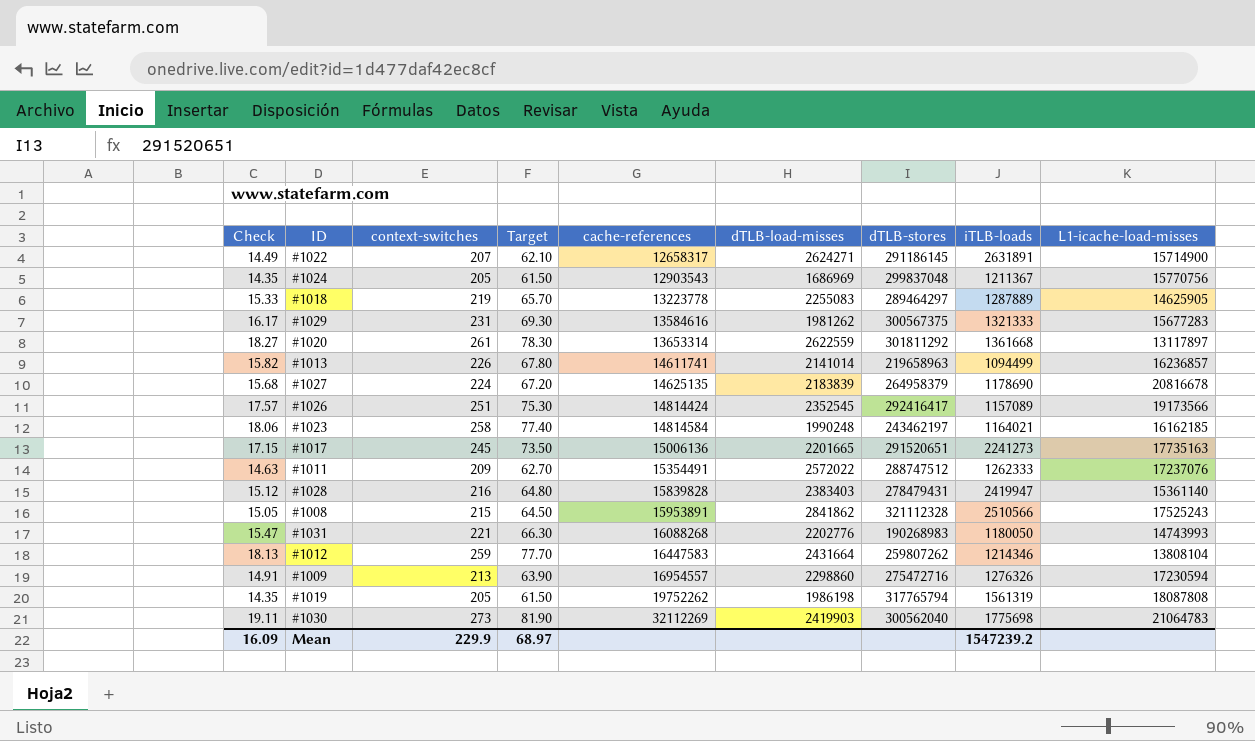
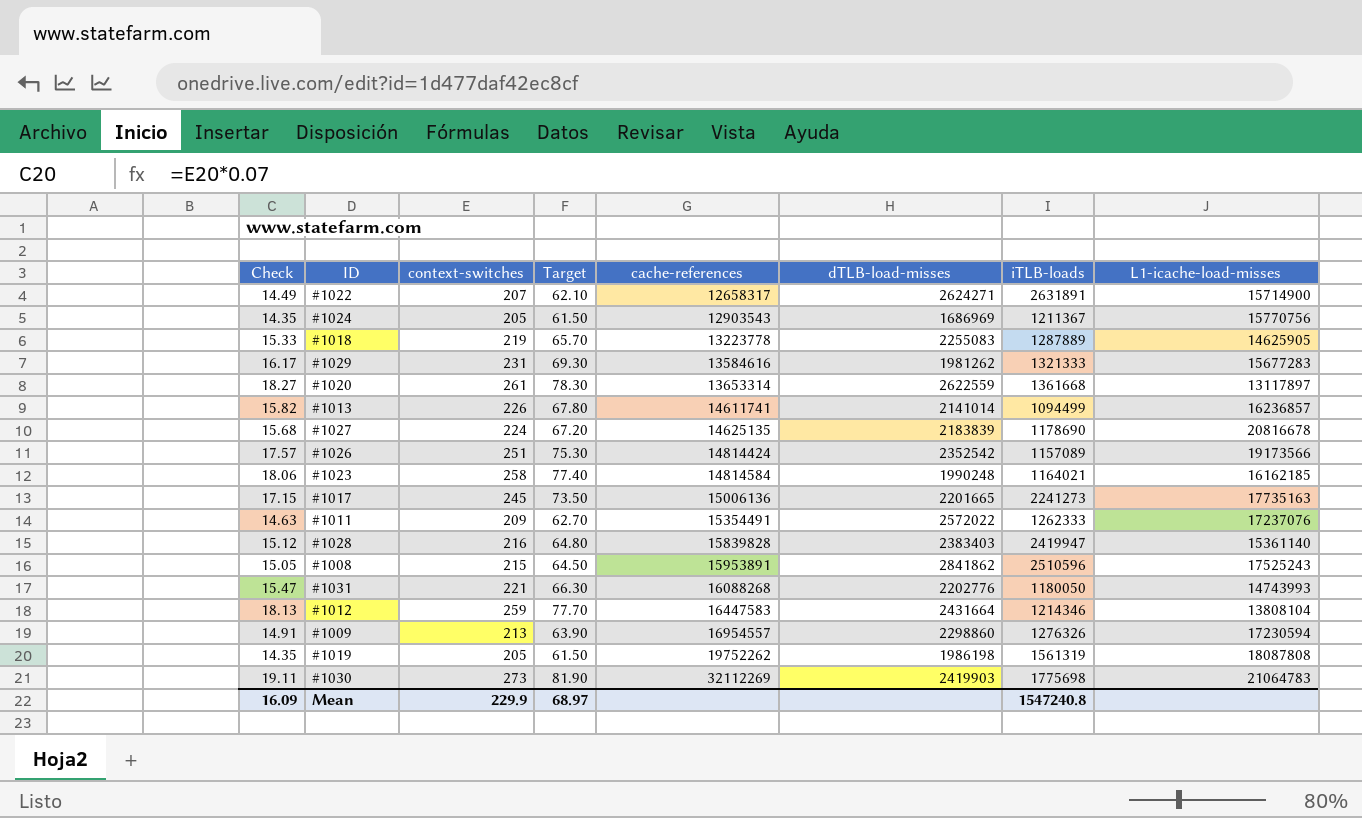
column dTLB-stores | position: 7 -> none
#1026 | dTLB-load-misses: 2352545 -> 2352542
#1008 | iTLB-loads: 2510566 -> 2510596
Mean | iTLB-loads: 1547239.2 -> 1547240.8

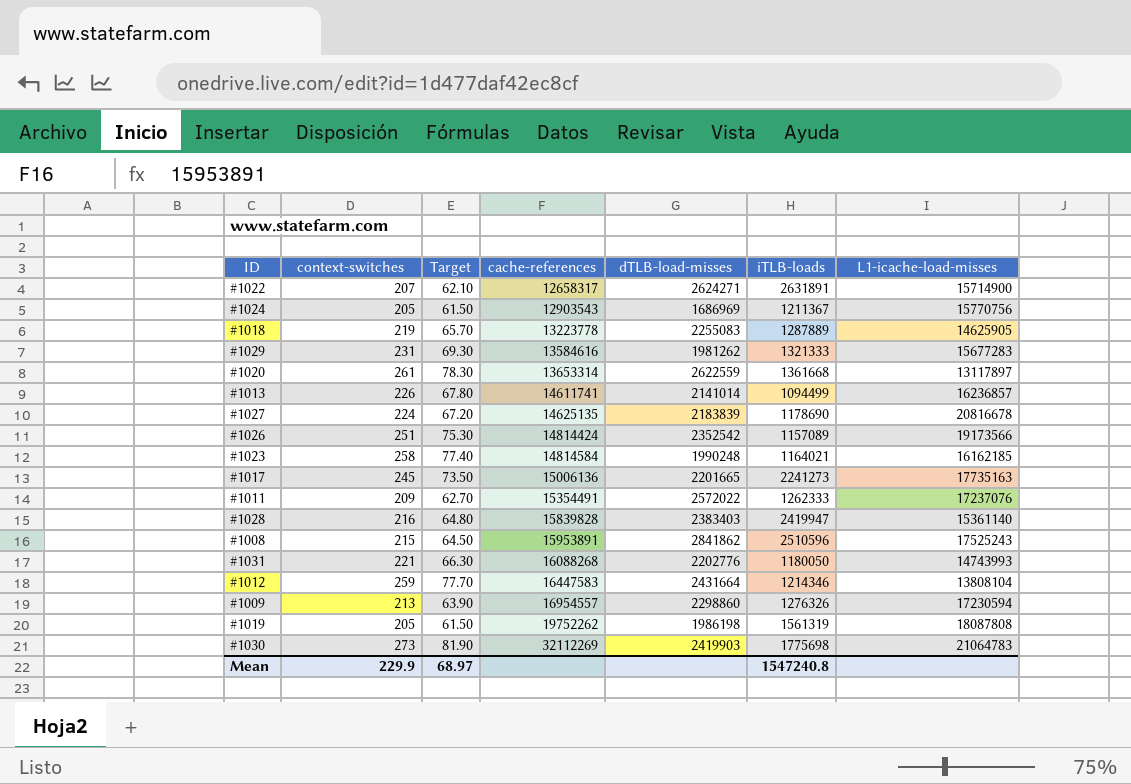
column Check | formula: [context-switches] * 0.07 -> none

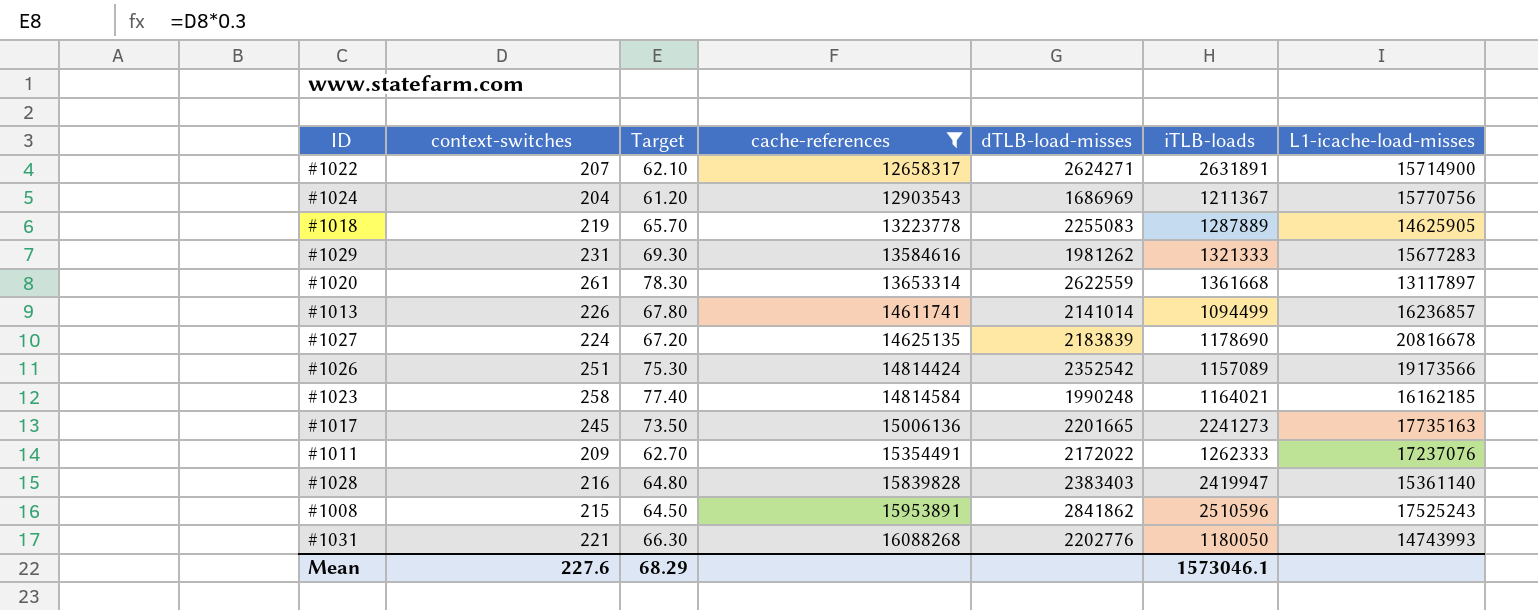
filter: none -> cache-references <= 16088268
#1024 | context-switches: 205 -> 204
#1024 | Target: 61.50 -> 61.20
#1011 | dTLB-load-misses: 2572022 -> 2172022
Mean | context-switches: 229.9 -> 227.6
Mean | Target: 68.97 -> 68.29
Mean | iTLB-loads: 1547240.8 -> 1573046.1

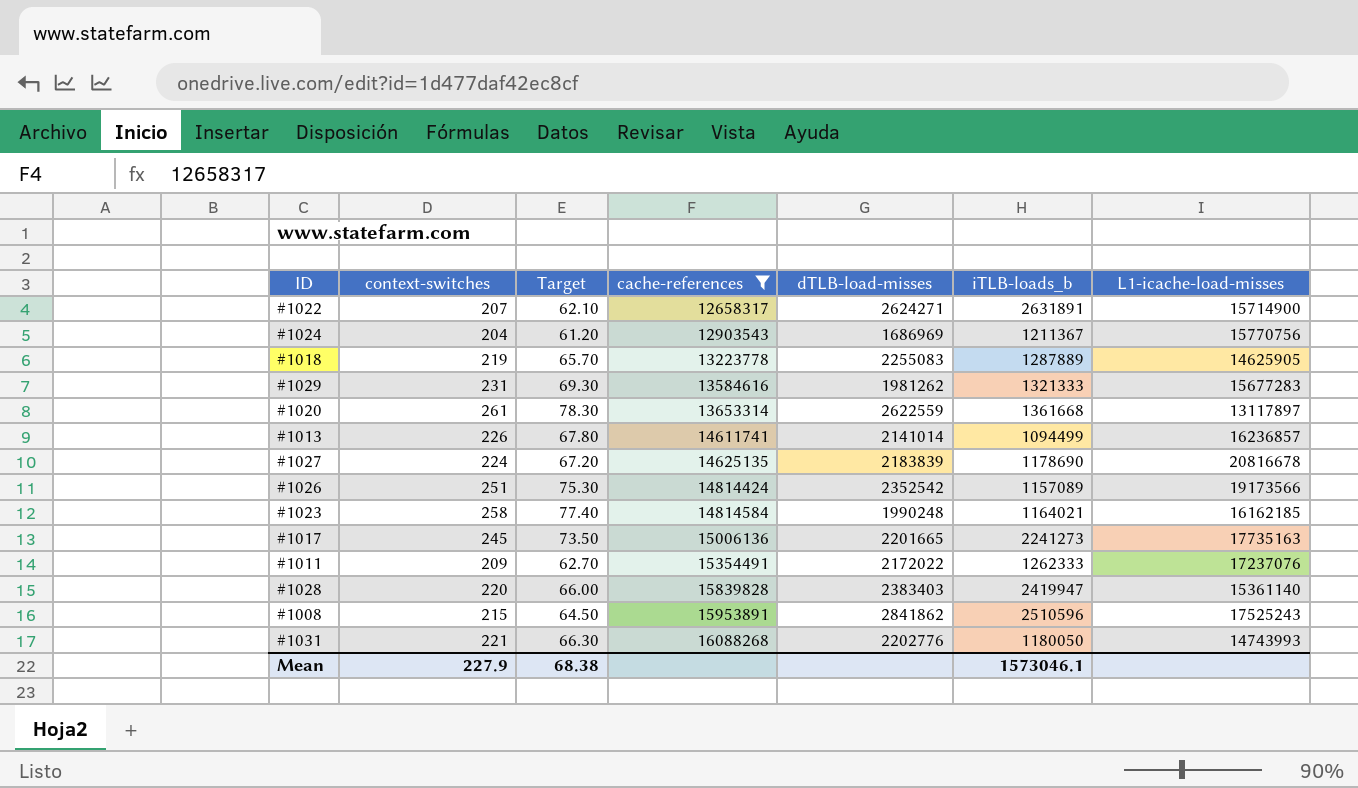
column name: iTLB-loads -> iTLB-loads_b
#1028 | context-switches: 216 -> 220
#1028 | Target: 64.80 -> 66.00
Mean | context-switches: 227.6 -> 227.9
Mean | Target: 68.29 -> 68.38

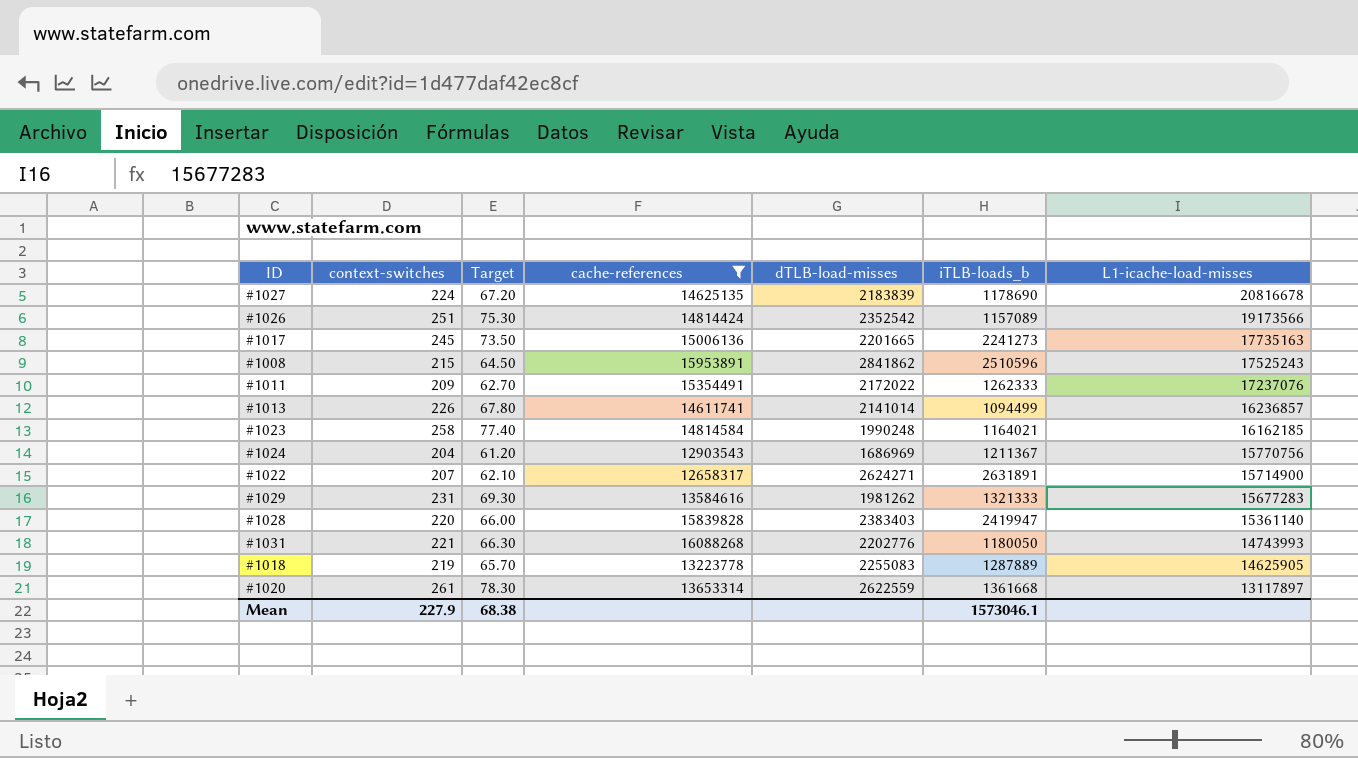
row order: cache-references ascending -> L1-icache-load-misses descending

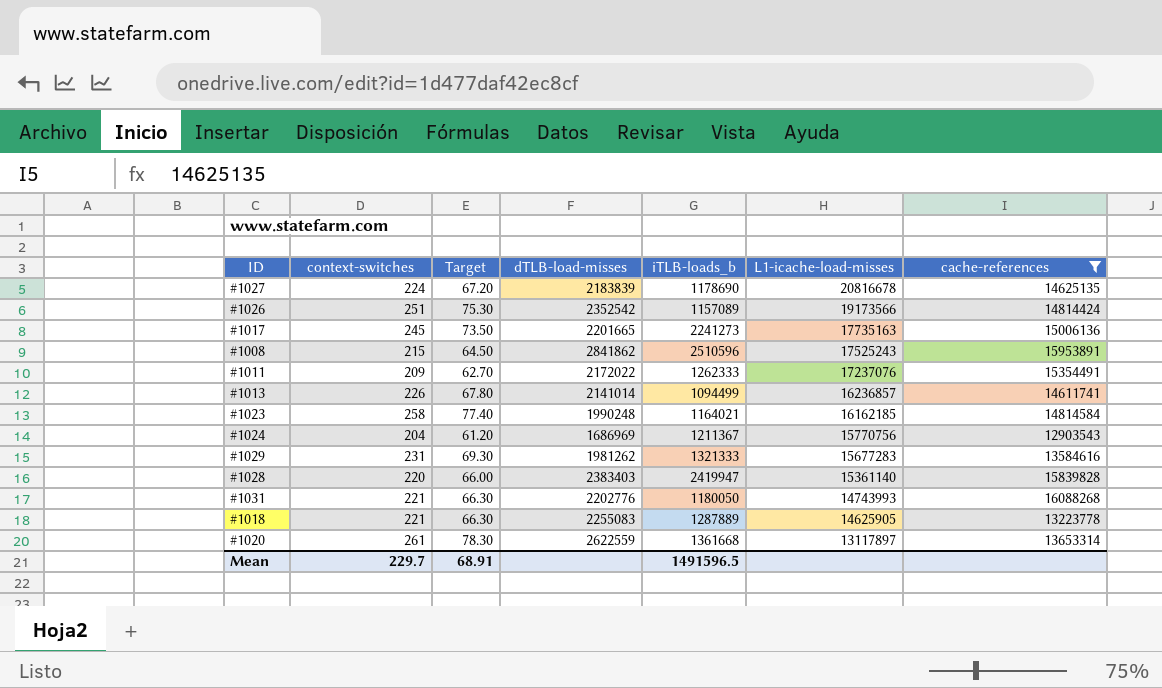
column cache-references | position: 4 -> 7
row #1022: 207 | 62.10 | 12658317 | 2624271 | 2631891 | 15714900 -> none
#1018 | context-switches: 219 -> 221
#1018 | Target: 65.70 -> 66.30
Mean | context-switches: 227.9 -> 229.7
Mean | Target: 68.38 -> 68.91
Mean | iTLB-loads_b: 1573046.1 -> 1491596.5

